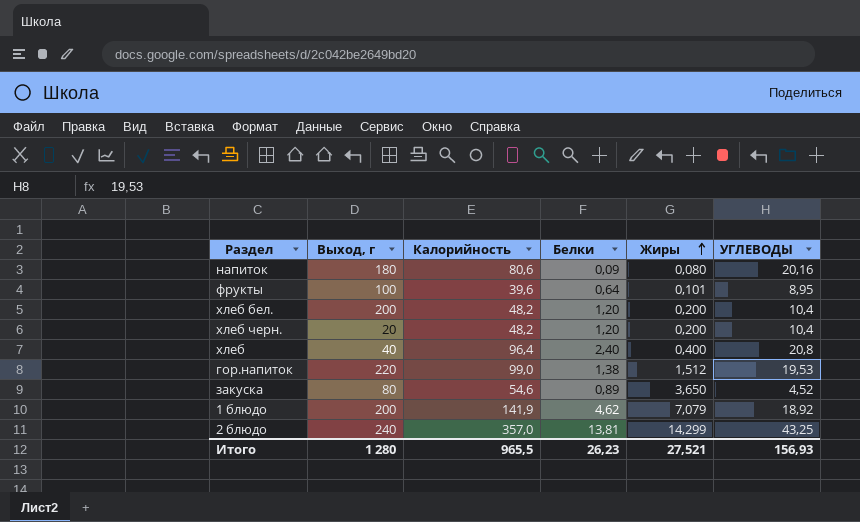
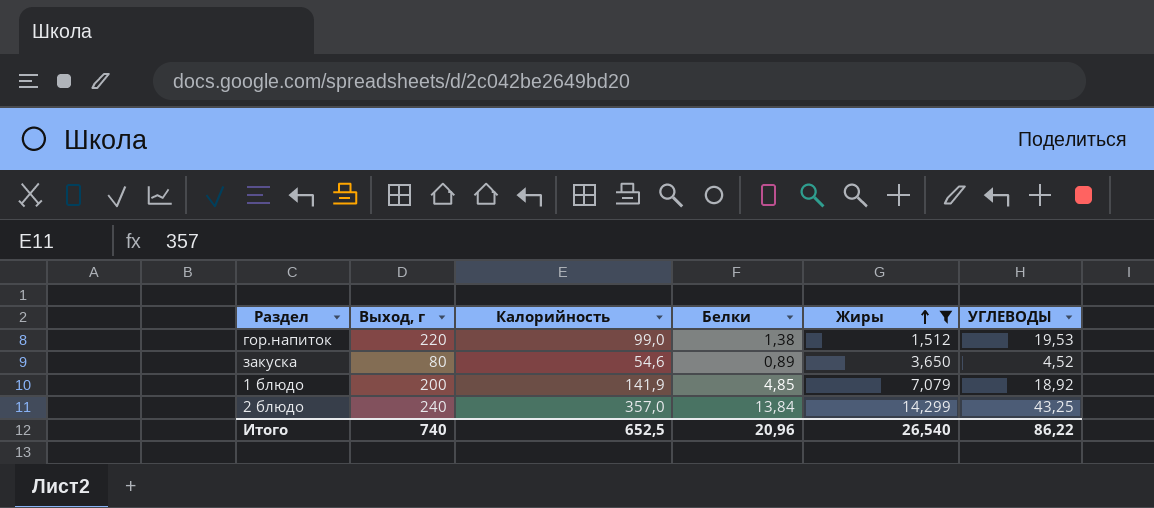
filter: none -> Жиры >= 1,512
1 блюдо | Белки: 4,62 -> 4,85
2 блюдо | Белки: 13,81 -> 13,84
Итого | Выход, г: 1 280 -> 740
Итого | Калорийность: 965,5 -> 652,5
Итого | Белки: 26,23 -> 20,96
Итого | Жиры: 27,521 -> 26,540
Итого | УГЛЕВОДЫ: 156,93 -> 86,22

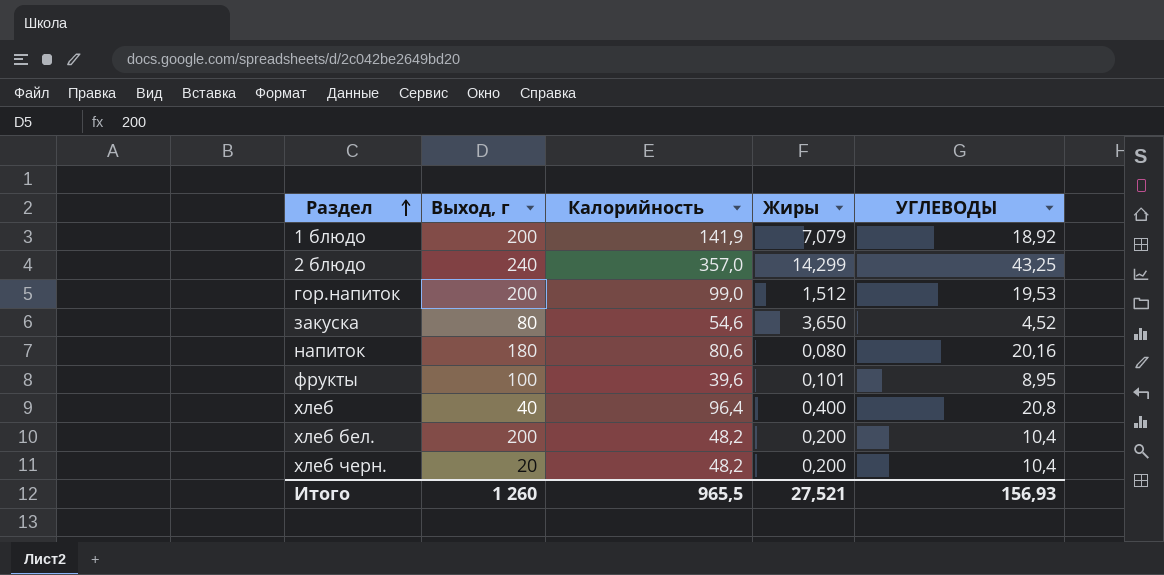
filter: Жиры >= 1,512 -> none
row order: Жиры ascending -> Раздел ascending
column Белки | position: 4 -> none
гор.напиток | Выход, г: 220 -> 200
Итого | Выход, г: 740 -> 1 260
Итого | Калорийность: 652,5 -> 965,5
Итого | Жиры: 26,540 -> 27,521
Итого | УГЛЕВОДЫ: 86,22 -> 156,93

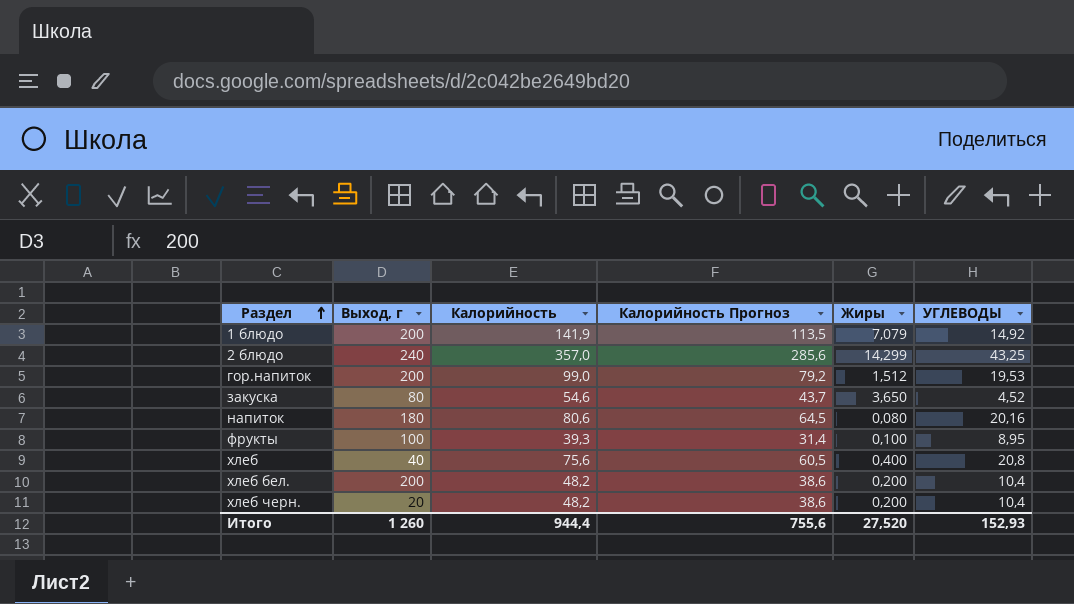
column Калорийность Прогноз | formula: none -> [Калорийность] * 0,8
1 блюдо | УГЛЕВОДЫ: 18,92 -> 14,92
фрукты | Калорийность: 39,6 -> 39,3
фрукты | Жиры: 0,101 -> 0,100
хлеб | Калорийность: 96,4 -> 75,6
Итого | Калорийность: 965,5 -> 944,4
Итого | Жиры: 27,521 -> 27,520
Итого | УГЛЕВОДЫ: 156,93 -> 152,93

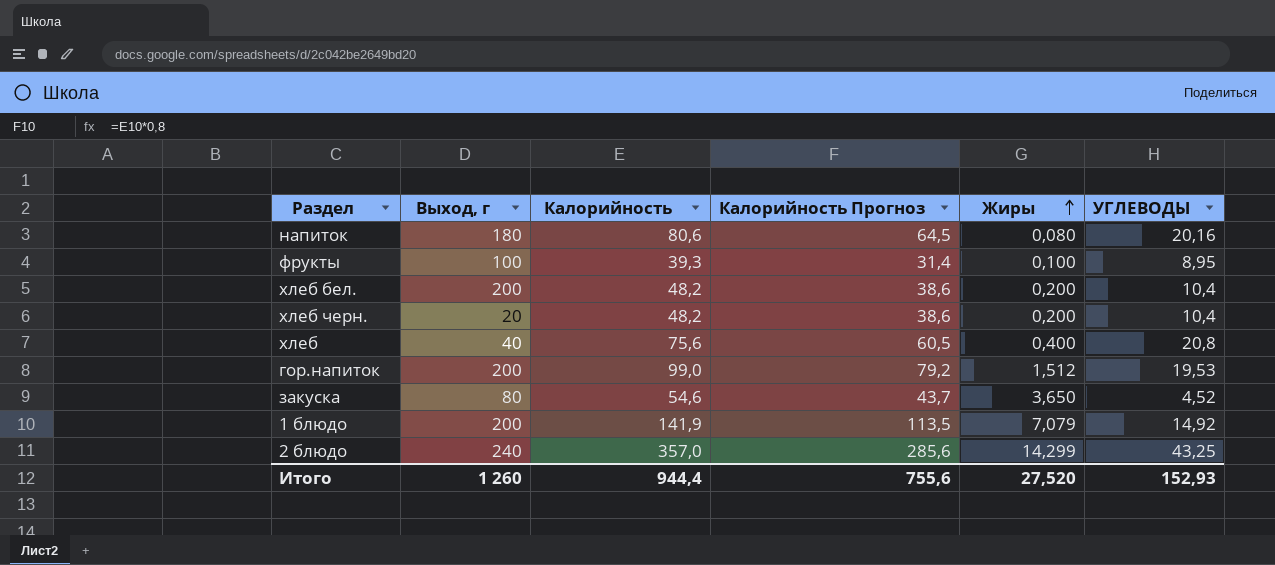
row order: Раздел ascending -> Жиры ascending

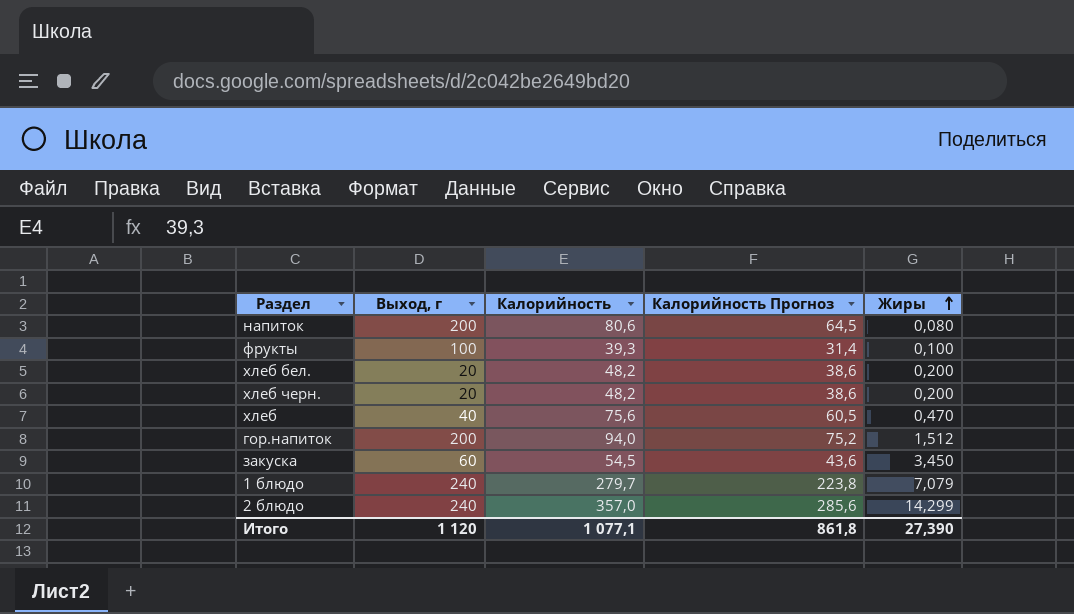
column УГЛЕВОДЫ | position: 6 -> none
напиток | Выход, г: 180 -> 200
хлеб бел. | Выход, г: 200 -> 20
хлеб | Жиры: 0,400 -> 0,470
гор.напиток | Калорийность: 99,0 -> 94,0
гор.напиток | Калорийность Прогноз: 79,2 -> 75,2
закуска | Выход, г: 80 -> 60
закуска | Калорийность: 54,6 -> 54,5
закуска | Калорийность Прогноз: 43,7 -> 43,6
закуска | Жиры: 3,650 -> 3,450
1 блюдо | Выход, г: 200 -> 240
1 блюдо | Калорийность: 141,9 -> 279,7
1 блюдо | Калорийность Прогноз: 113,5 -> 223,8
Итого | Выход, г: 1 260 -> 1 120
Итого | Калорийность: 944,4 -> 1 077,1
Итого | Калорийность Прогноз: 755,6 -> 861,8
Итого | Жиры: 27,520 -> 27,390

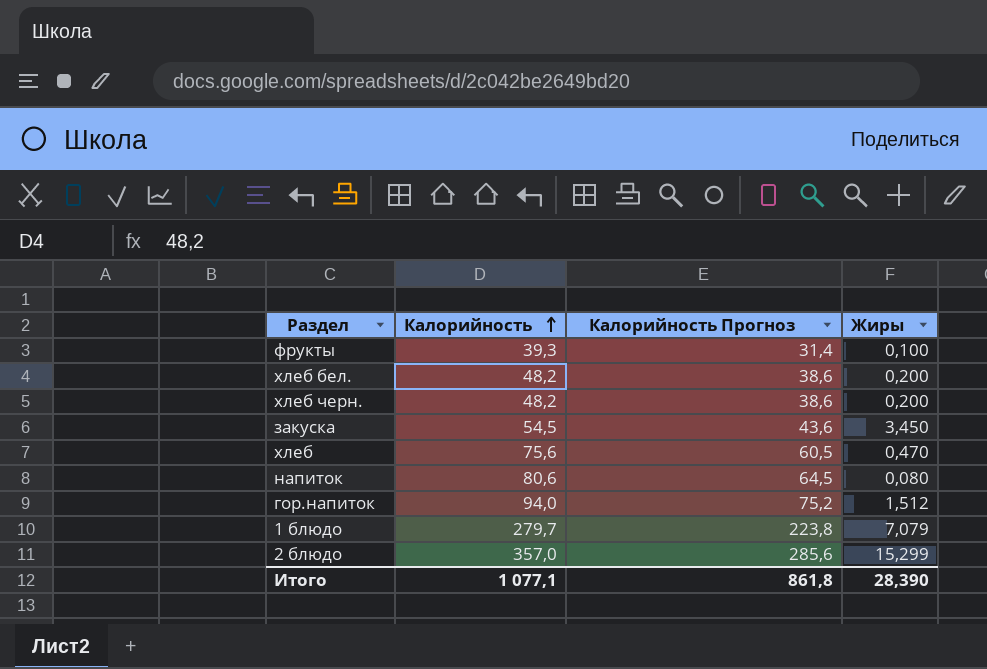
row order: Жиры ascending -> Калорийность ascending
column Выход, г | position: 2 -> none
2 блюдо | Жиры: 14,299 -> 15,299
Итого | Жиры: 27,390 -> 28,390

